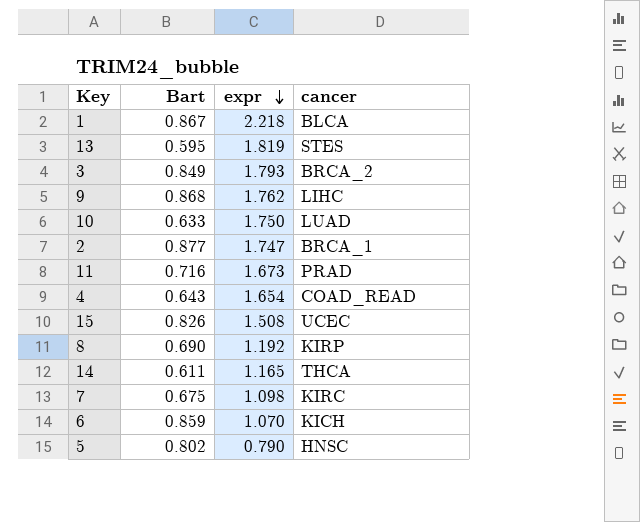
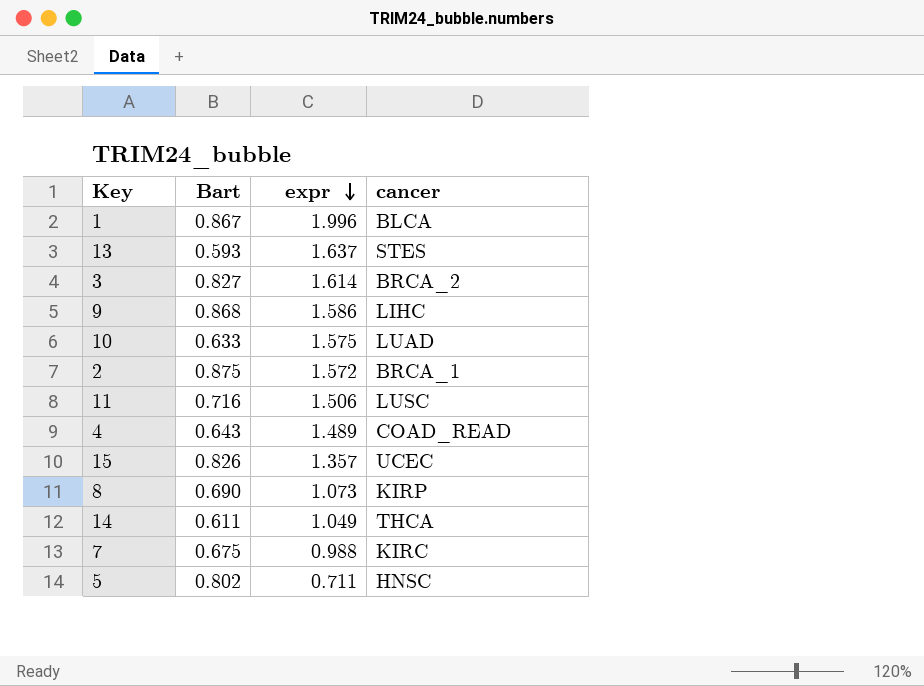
row 6: 0.859 | 1.070 | KICH -> none
1 | expr: 2.218 -> 1.996
13 | Bart: 0.595 -> 0.593
13 | expr: 1.819 -> 1.637
3 | Bart: 0.849 -> 0.827
3 | expr: 1.793 -> 1.614
9 | expr: 1.762 -> 1.586
10 | expr: 1.750 -> 1.575
2 | Bart: 0.877 -> 0.875
2 | expr: 1.747 -> 1.572
11 | expr: 1.673 -> 1.506
11 | cancer: PRAD -> LUSC
4 | expr: 1.654 -> 1.489
15 | expr: 1.508 -> 1.357
8 | expr: 1.192 -> 1.073
14 | expr: 1.165 -> 1.049
7 | expr: 1.098 -> 0.988
5 | expr: 0.790 -> 0.711

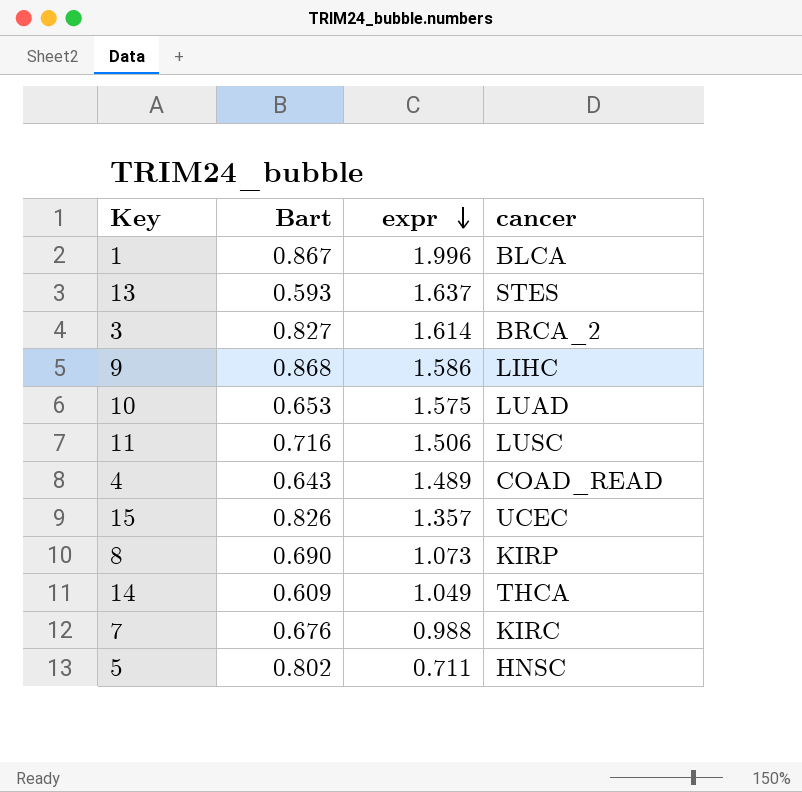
row 2: 0.875 | 1.572 | BRCA_1 -> none
10 | Bart: 0.633 -> 0.653
14 | Bart: 0.611 -> 0.609
7 | Bart: 0.675 -> 0.676

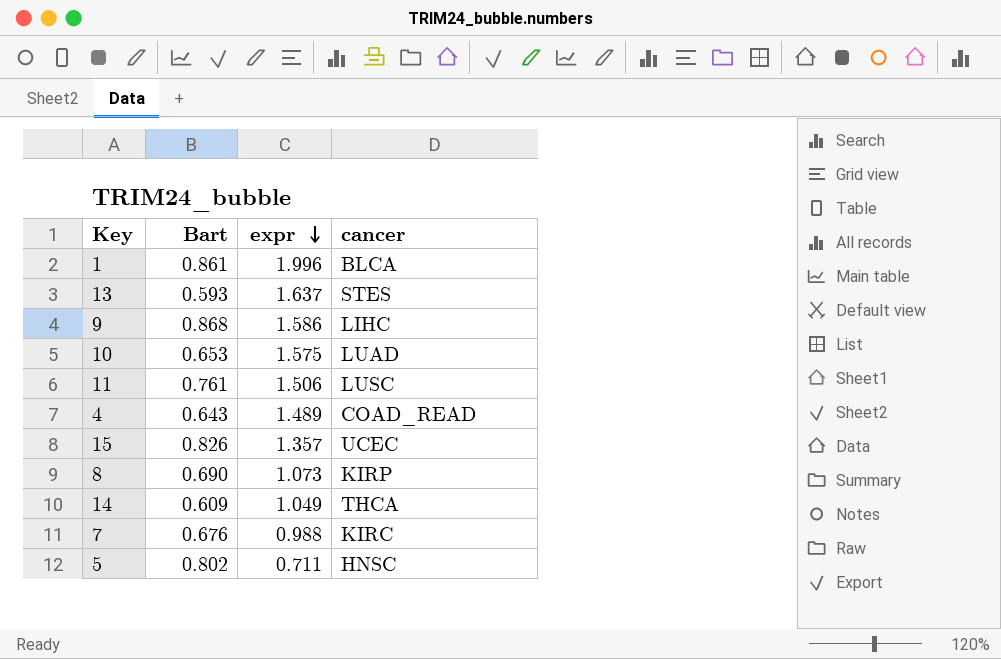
row 3: 0.827 | 1.614 | BRCA_2 -> none
1 | Bart: 0.867 -> 0.861
11 | Bart: 0.716 -> 0.761

